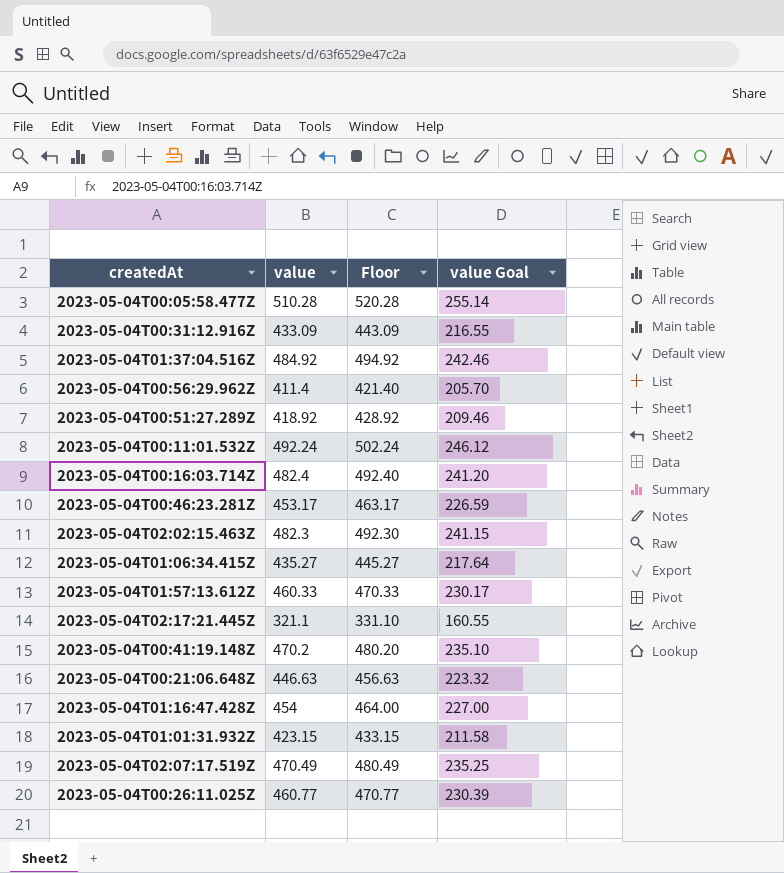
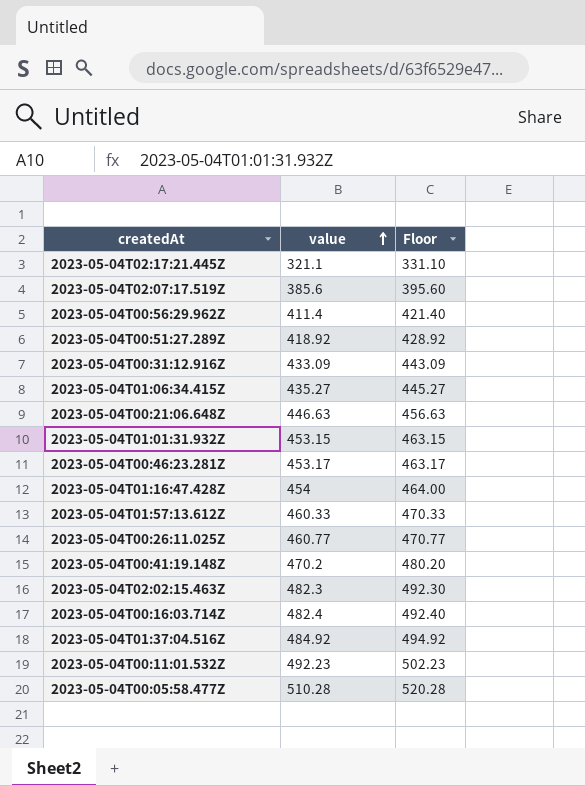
row order: none -> value ascending
column value Goal | formula: [value] * 0.5 -> none
2023-05-04T02:07:17.519Z | value: 470.49 -> 385.6
2023-05-04T02:07:17.519Z | Floor: 480.49 -> 395.60
2023-05-04T01:01:31.932Z | value: 423.15 -> 453.15
2023-05-04T01:01:31.932Z | Floor: 433.15 -> 463.15
2023-05-04T00:11:01.532Z | value: 492.24 -> 492.23
2023-05-04T00:11:01.532Z | Floor: 502.24 -> 502.23

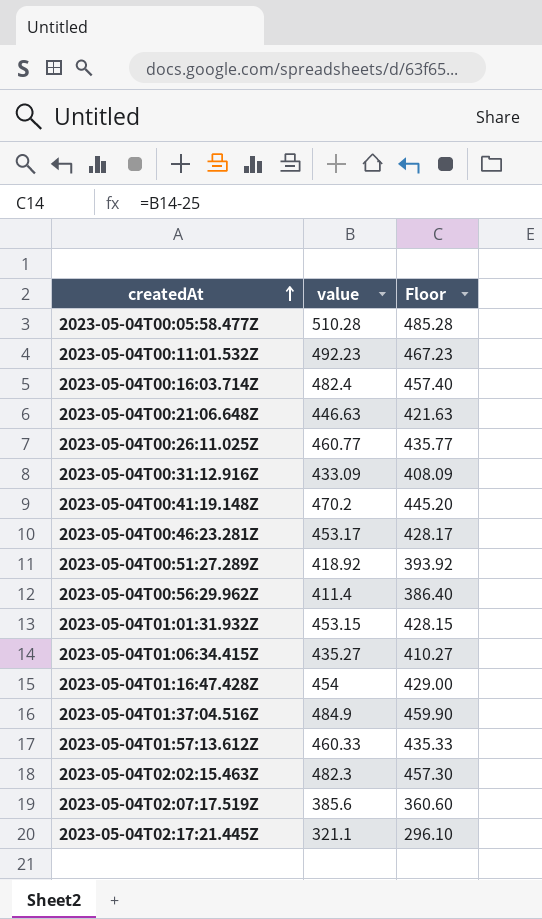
row order: value ascending -> createdAt ascending
column Floor | formula: [value] + 10 -> [value] - 25
2023-05-04T01:37:04.516Z | value: 484.92 -> 484.9

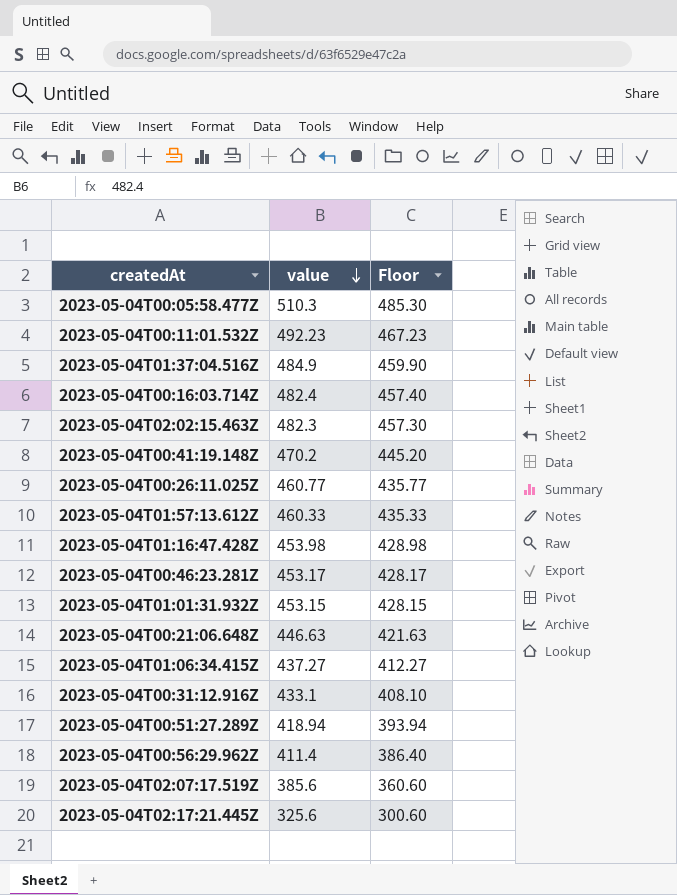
row order: createdAt ascending -> value descending
2023-05-04T00:05:58.477Z | value: 510.28 -> 510.3
2023-05-04T00:05:58.477Z | Floor: 485.28 -> 485.30
2023-05-04T01:16:47.428Z | value: 454 -> 453.98
2023-05-04T01:16:47.428Z | Floor: 429.00 -> 428.98
2023-05-04T01:06:34.415Z | value: 435.27 -> 437.27
2023-05-04T01:06:34.415Z | Floor: 410.27 -> 412.27
2023-05-04T00:31:12.916Z | value: 433.09 -> 433.1
2023-05-04T00:31:12.916Z | Floor: 408.09 -> 408.10
2023-05-04T00:51:27.289Z | value: 418.92 -> 418.94
2023-05-04T00:51:27.289Z | Floor: 393.92 -> 393.94
2023-05-04T02:17:21.445Z | value: 321.1 -> 325.6
2023-05-04T02:17:21.445Z | Floor: 296.10 -> 300.60

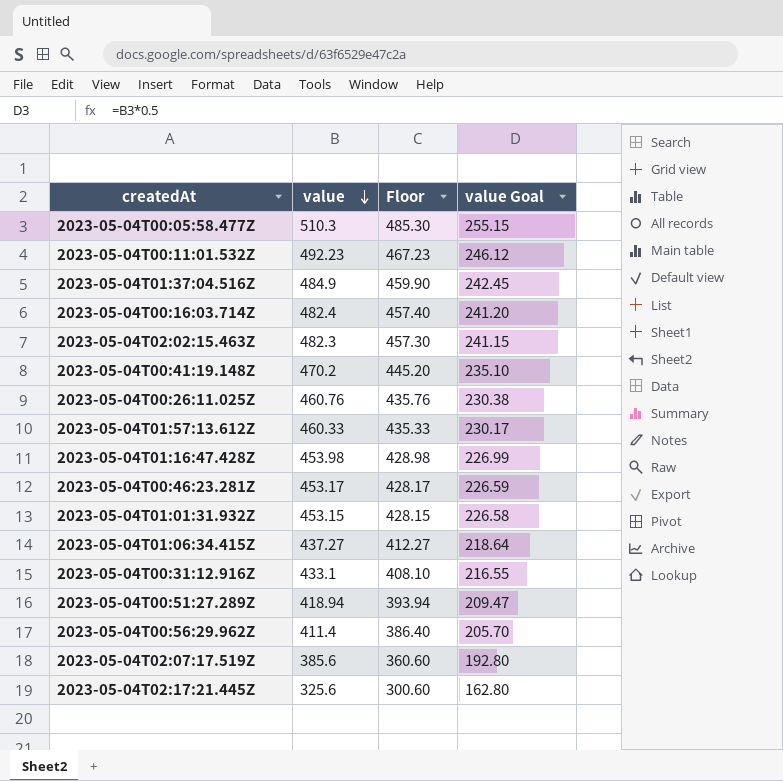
column value Goal | formula: none -> [value] * 0.5
row 2023-05-04T00:21:06.648Z: 446.63 | 421.63 -> none
2023-05-04T00:26:11.025Z | value: 460.77 -> 460.76
2023-05-04T00:26:11.025Z | Floor: 435.77 -> 435.76

